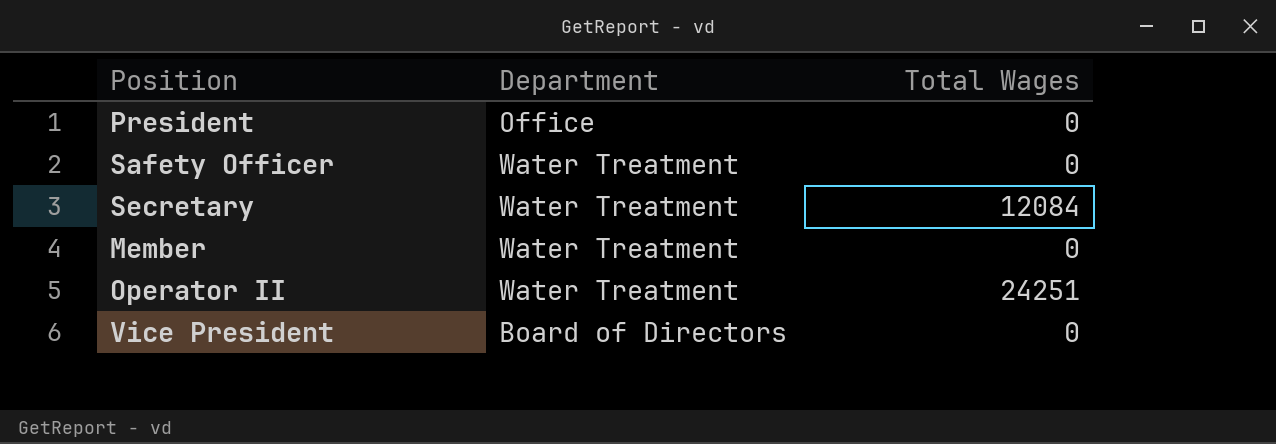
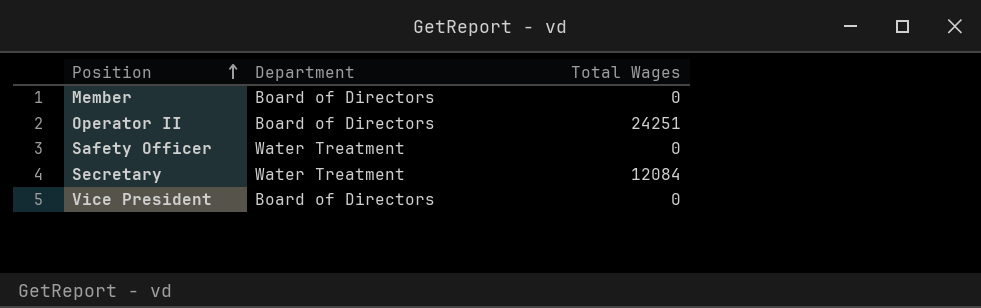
row order: none -> Position ascending
row President: Office | 0 -> none
Member | Department: Water Treatment -> Board of Directors
Operator II | Department: Water Treatment -> Board of Directors

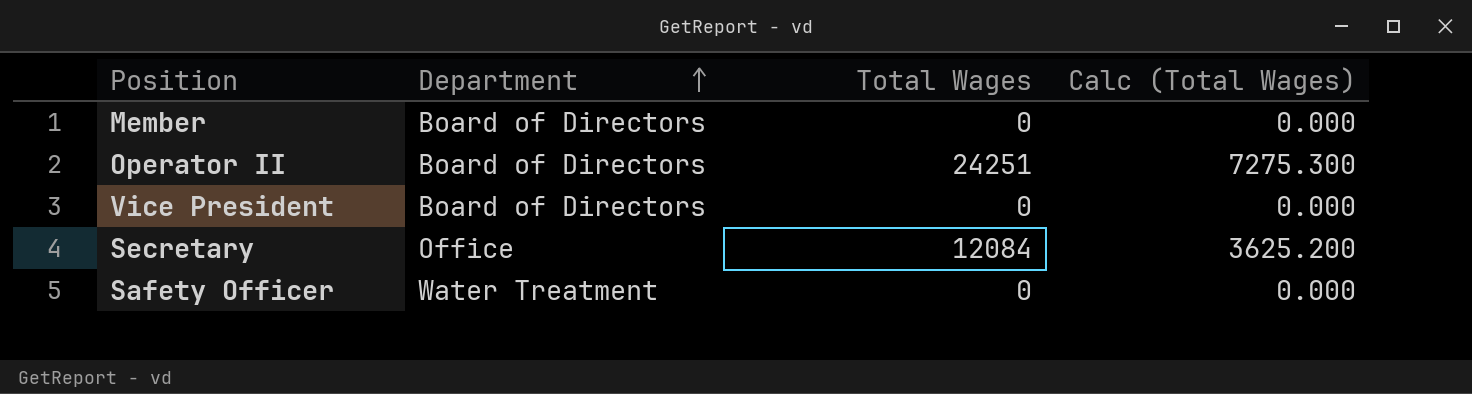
row order: Position ascending -> Department ascending
column Calc (Total Wages) | formula: none -> [Total Wages] * 0.3
Secretary | Department: Water Treatment -> Office

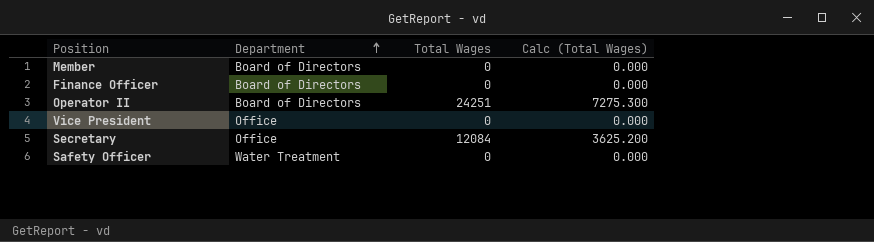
row Finance Officer: none -> Board of Directors | 0 | 0.000
Vice President | Department: Board of Directors -> Office

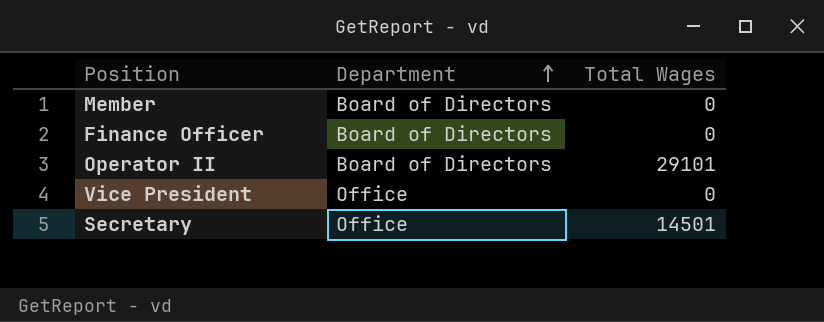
column Calc (Total Wages) | formula: [Total Wages] * 0.3 -> none
row Safety Officer: Water Treatment | 0 | 0.000 -> none
Operator II | Total Wages: 24251 -> 29101
Secretary | Total Wages: 12084 -> 14501

